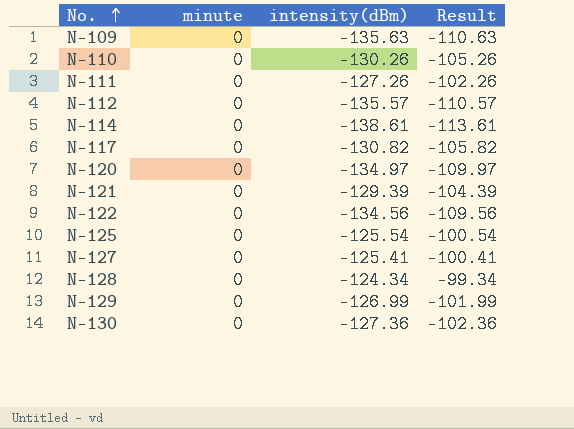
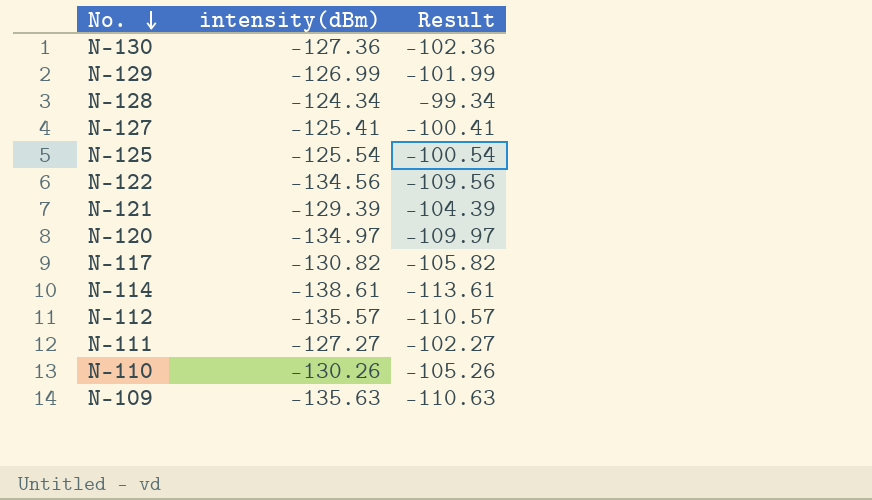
row order: No. ascending -> No. descending
column minute | position: 2 -> none
N-111 | intensity(dBm): -127.26 -> -127.27
N-111 | Result: -102.26 -> -102.27

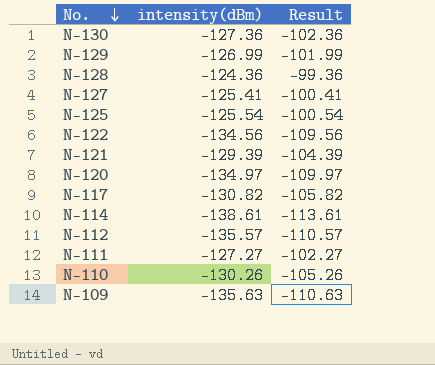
N-128 | intensity(dBm): -124.34 -> -124.36
N-128 | Result: -99.34 -> -99.36

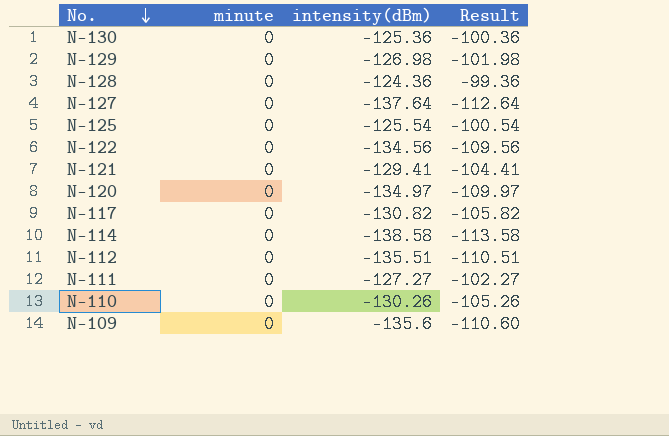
column minute | position: none -> 2
N-130 | intensity(dBm): -127.36 -> -125.36
N-130 | Result: -102.36 -> -100.36
N-129 | intensity(dBm): -126.99 -> -126.98
N-129 | Result: -101.99 -> -101.98
N-127 | intensity(dBm): -125.41 -> -137.64
N-127 | Result: -100.41 -> -112.64
N-121 | intensity(dBm): -129.39 -> -129.41
N-121 | Result: -104.39 -> -104.41
N-114 | intensity(dBm): -138.61 -> -138.58
N-114 | Result: -113.61 -> -113.58
N-112 | intensity(dBm): -135.57 -> -135.51
N-112 | Result: -110.57 -> -110.51
N-109 | intensity(dBm): -135.63 -> -135.6
N-109 | Result: -110.63 -> -110.60

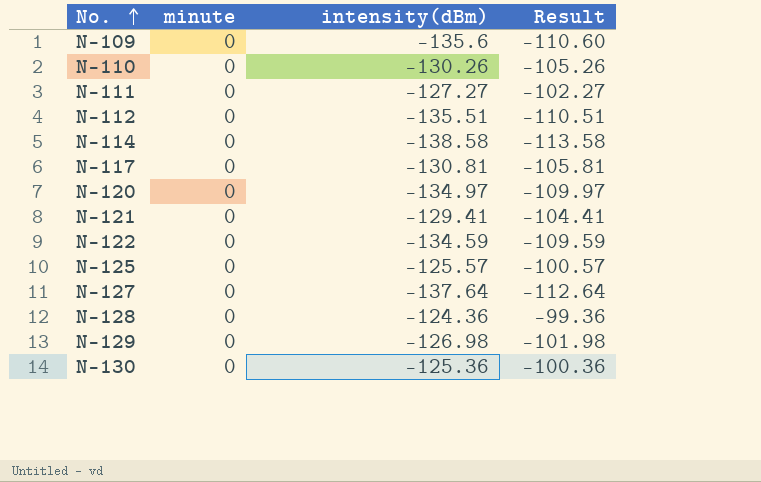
row order: No. descending -> No. ascending
N-117 | intensity(dBm): -130.82 -> -130.81
N-117 | Result: -105.82 -> -105.81
N-122 | intensity(dBm): -134.56 -> -134.59
N-122 | Result: -109.56 -> -109.59
N-125 | intensity(dBm): -125.54 -> -125.57
N-125 | Result: -100.54 -> -100.57

